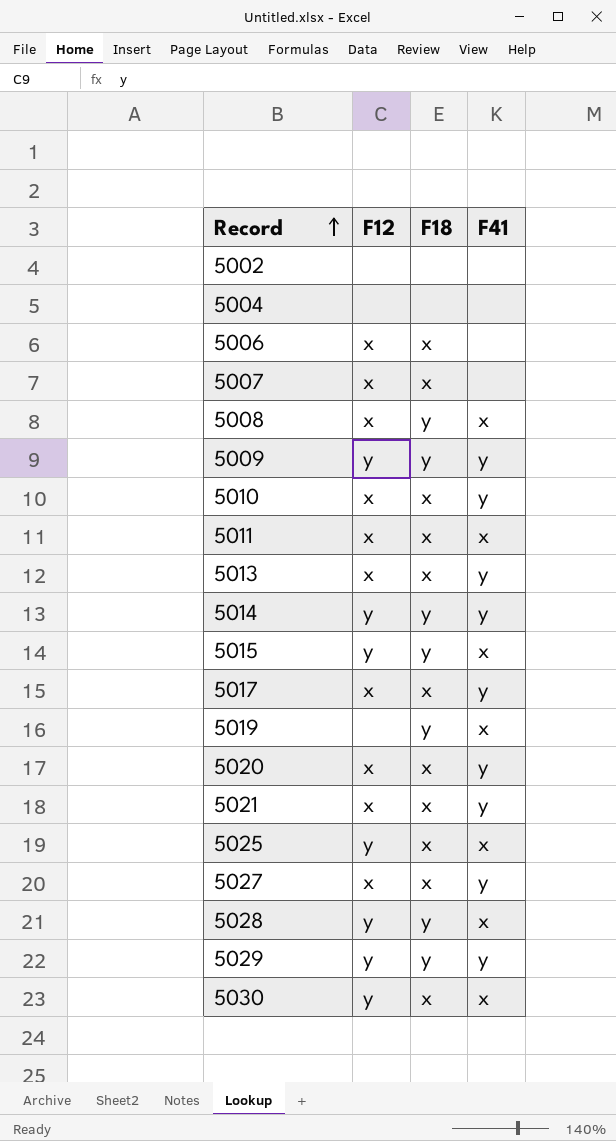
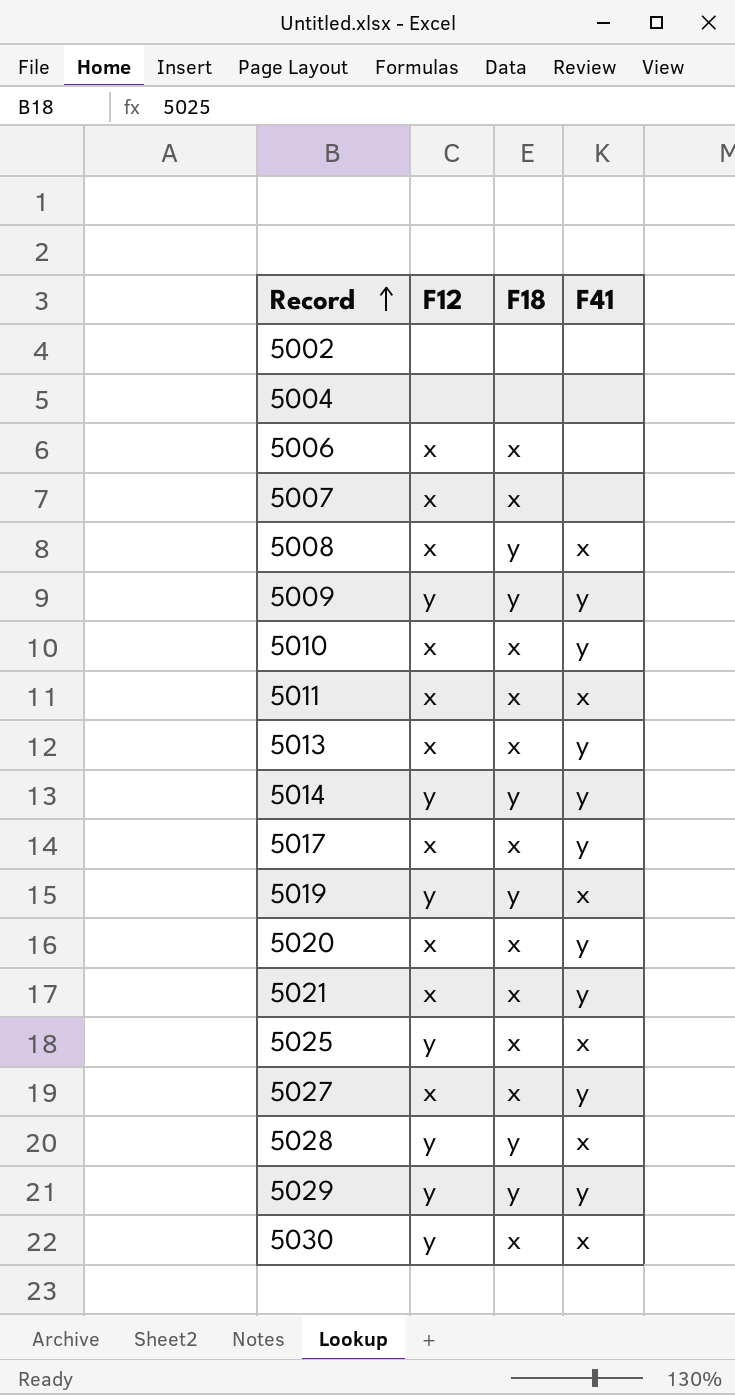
row 5015: y | y | x -> none
5019 | F12: none -> y

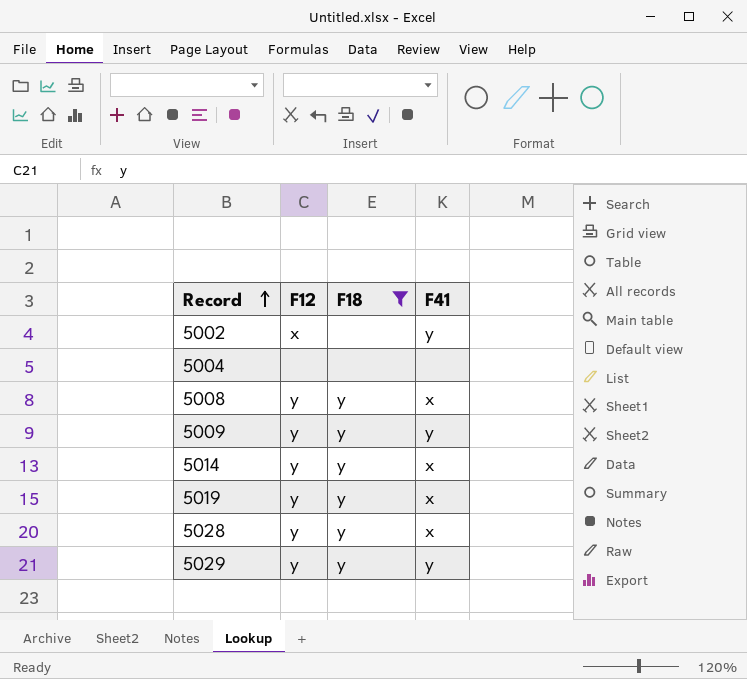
filter: none -> F18 != x
5002 | F12: none -> x
5002 | F41: none -> y
5008 | F12: x -> y
5014 | F41: y -> x

